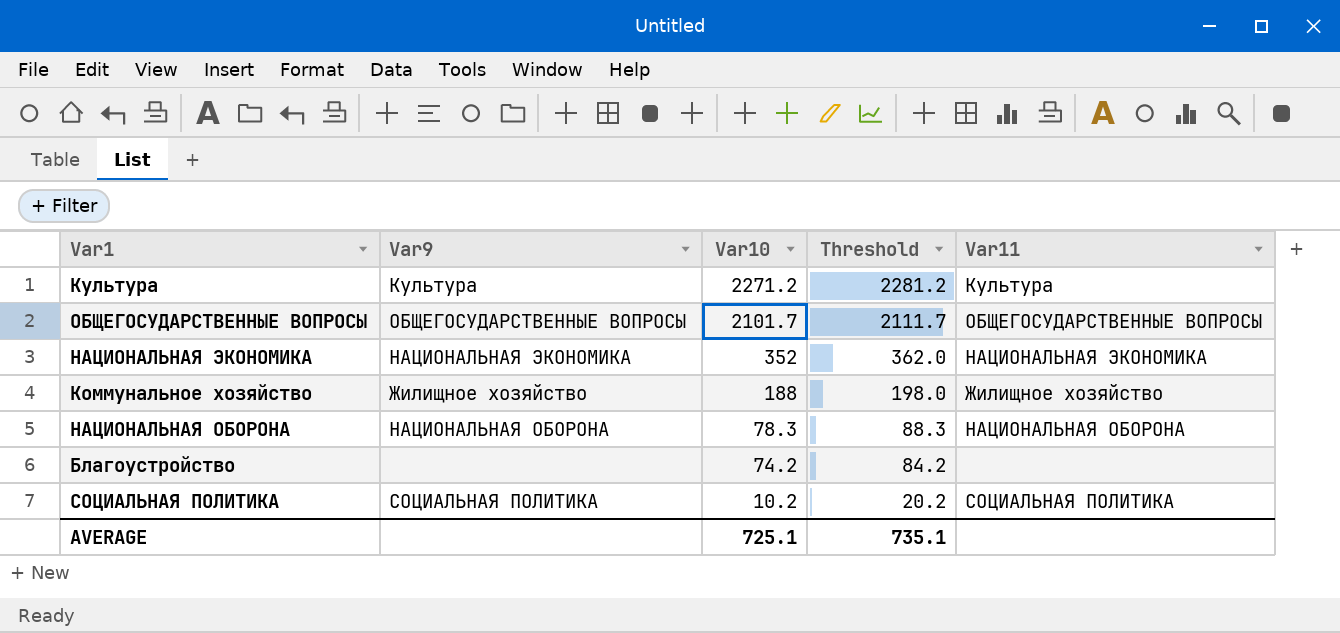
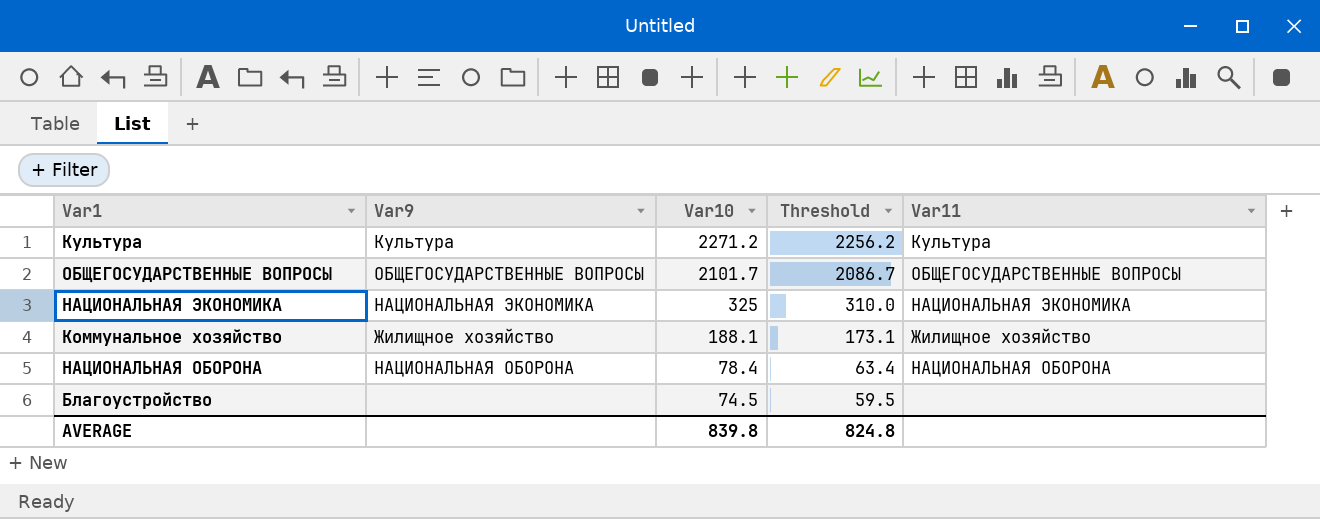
column Threshold | formula: [Var10] + 10 -> [Var10] - 15
row СОЦИАЛЬНАЯ ПОЛИТИКА: СОЦИАЛЬНАЯ ПОЛИТИКА | 10.2 | 20.2 | СОЦИАЛЬНАЯ ПОЛИТИКА -> none
НАЦИОНАЛЬНАЯ ЭКОНОМИКА | Var10: 352 -> 325
Коммунальное хозяйство | Var10: 188 -> 188.1
НАЦИОНАЛЬНАЯ ОБОРОНА | Var10: 78.3 -> 78.4
Благоустройство | Var10: 74.2 -> 74.5
AVERAGE | Var10: 725.1 -> 839.8
AVERAGE | Threshold: 735.1 -> 824.8

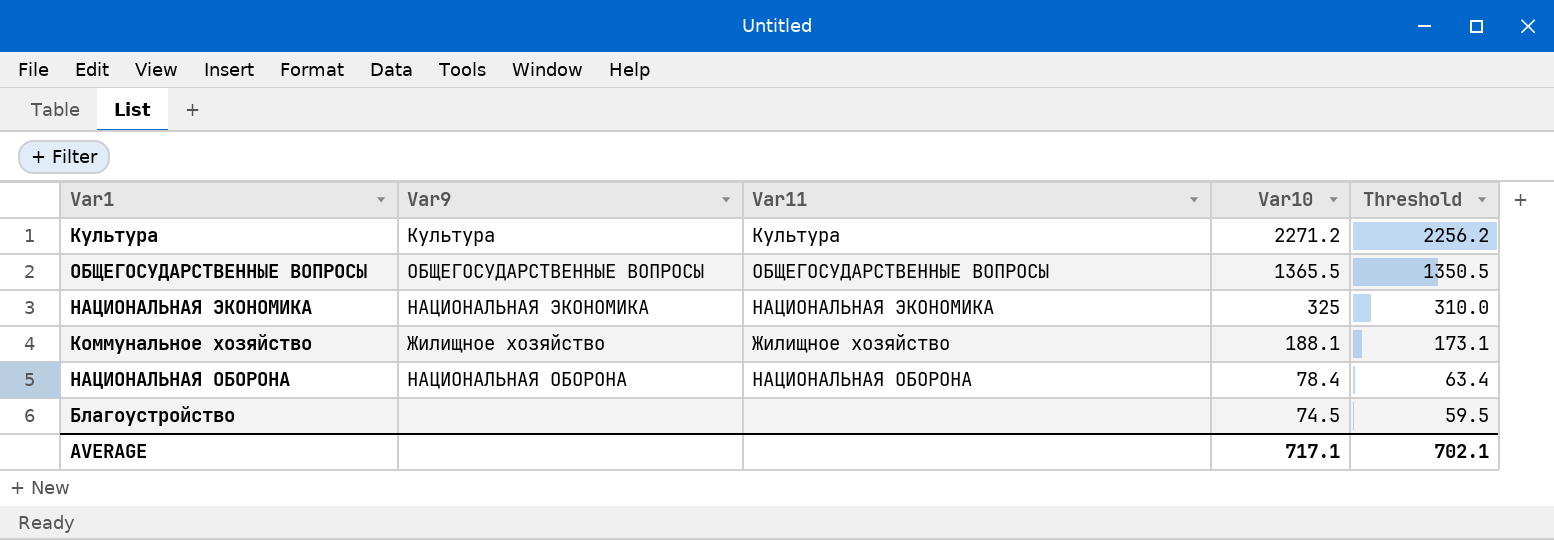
column Var11 | position: 5 -> 3
ОБЩЕГОСУДАРСТВЕННЫЕ ВОПРОСЫ | Var10: 2101.7 -> 1365.5
ОБЩЕГОСУДАРСТВЕННЫЕ ВОПРОСЫ | Threshold: 2086.7 -> 1350.5
AVERAGE | Var10: 839.8 -> 717.1
AVERAGE | Threshold: 824.8 -> 702.1

